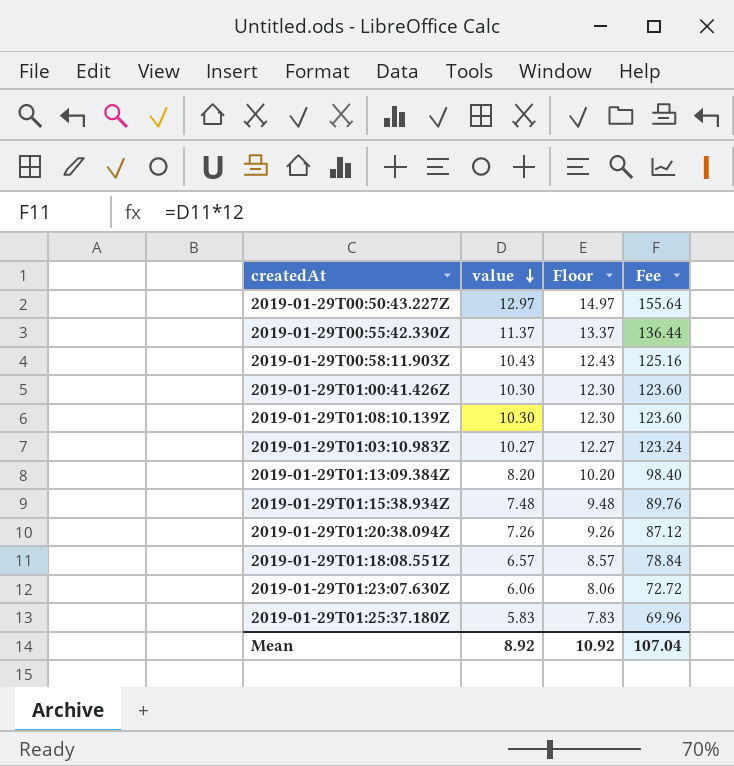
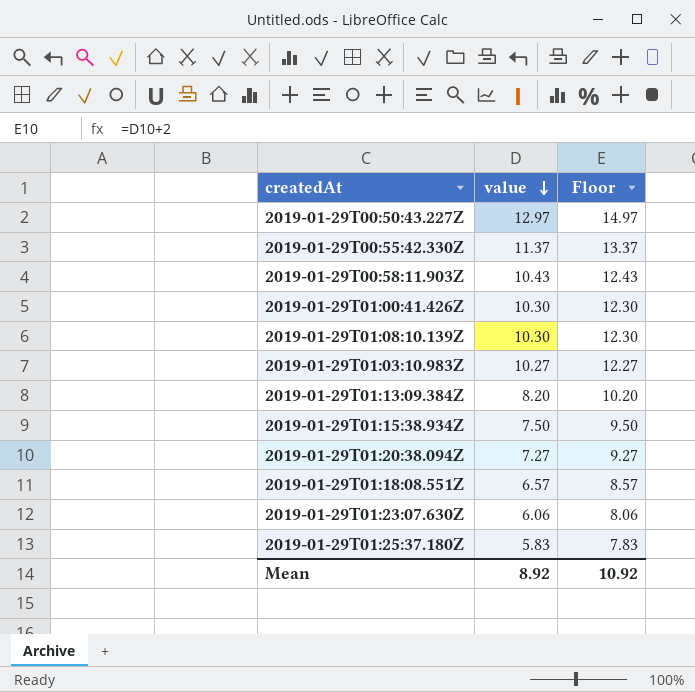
column Fee | formula: [value] * 12 -> none
2019-01-29T01:15:38.934Z | value: 7.48 -> 7.50
2019-01-29T01:15:38.934Z | Floor: 9.48 -> 9.50
2019-01-29T01:20:38.094Z | value: 7.26 -> 7.27
2019-01-29T01:20:38.094Z | Floor: 9.26 -> 9.27

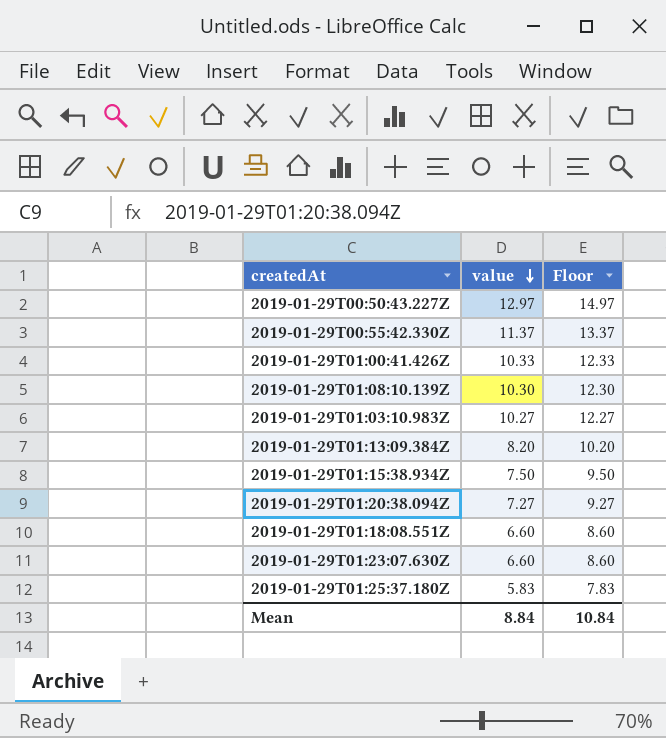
row 2019-01-29T00:58:11.903Z: 10.43 | 12.43 -> none
2019-01-29T01:00:41.426Z | value: 10.30 -> 10.33
2019-01-29T01:00:41.426Z | Floor: 12.30 -> 12.33
2019-01-29T01:18:08.551Z | value: 6.57 -> 6.60
2019-01-29T01:18:08.551Z | Floor: 8.57 -> 8.60
2019-01-29T01:23:07.630Z | value: 6.06 -> 6.60
2019-01-29T01:23:07.630Z | Floor: 8.06 -> 8.60
Mean | value: 8.92 -> 8.84
Mean | Floor: 10.92 -> 10.84

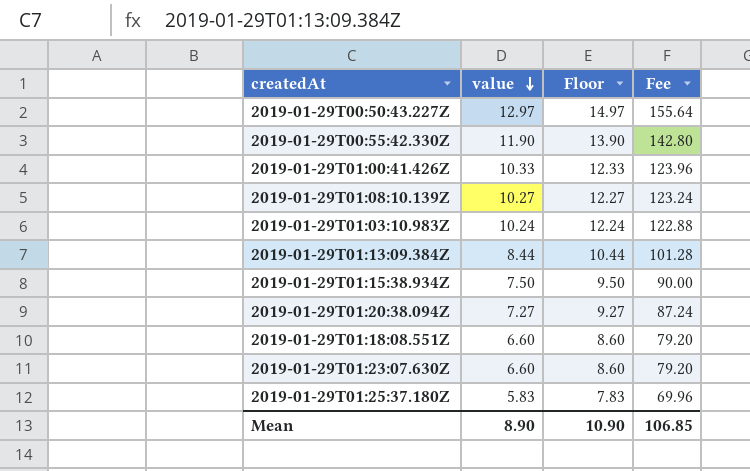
column Fee | formula: none -> [value] * 12
2019-01-29T00:55:42.330Z | value: 11.37 -> 11.90
2019-01-29T00:55:42.330Z | Floor: 13.37 -> 13.90
2019-01-29T01:08:10.139Z | value: 10.30 -> 10.27
2019-01-29T01:08:10.139Z | Floor: 12.30 -> 12.27
2019-01-29T01:03:10.983Z | value: 10.27 -> 10.24
2019-01-29T01:03:10.983Z | Floor: 12.27 -> 12.24
2019-01-29T01:13:09.384Z | value: 8.20 -> 8.44
2019-01-29T01:13:09.384Z | Floor: 10.20 -> 10.44
Mean | value: 8.84 -> 8.90
Mean | Floor: 10.84 -> 10.90

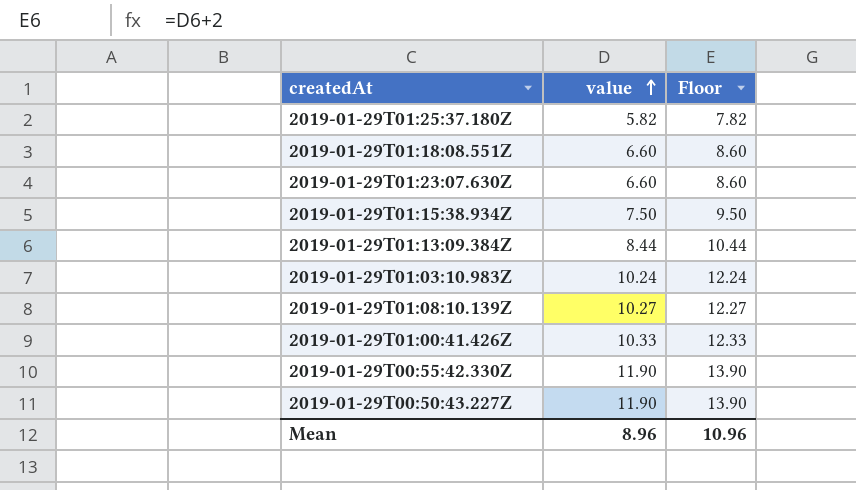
row order: value descending -> value ascending
column Fee | formula: [value] * 12 -> none
row 2019-01-29T01:20:38.094Z: 7.27 | 9.27 | 87.24 -> none
2019-01-29T01:25:37.180Z | value: 5.83 -> 5.82
2019-01-29T01:25:37.180Z | Floor: 7.83 -> 7.82
2019-01-29T00:50:43.227Z | value: 12.97 -> 11.90
2019-01-29T00:50:43.227Z | Floor: 14.97 -> 13.90
Mean | value: 8.90 -> 8.96
Mean | Floor: 10.90 -> 10.96

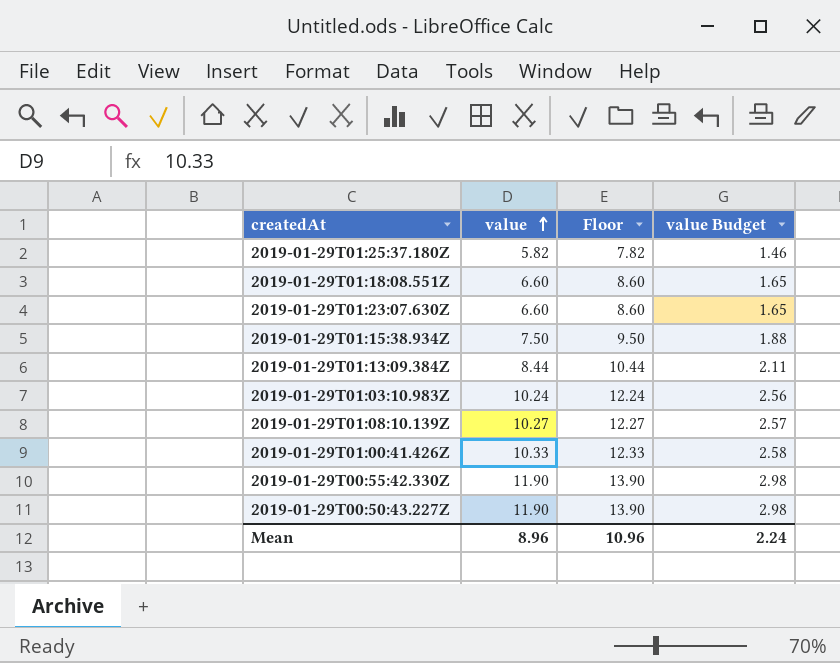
column value Budget | formula: none -> [value] * 0.25

